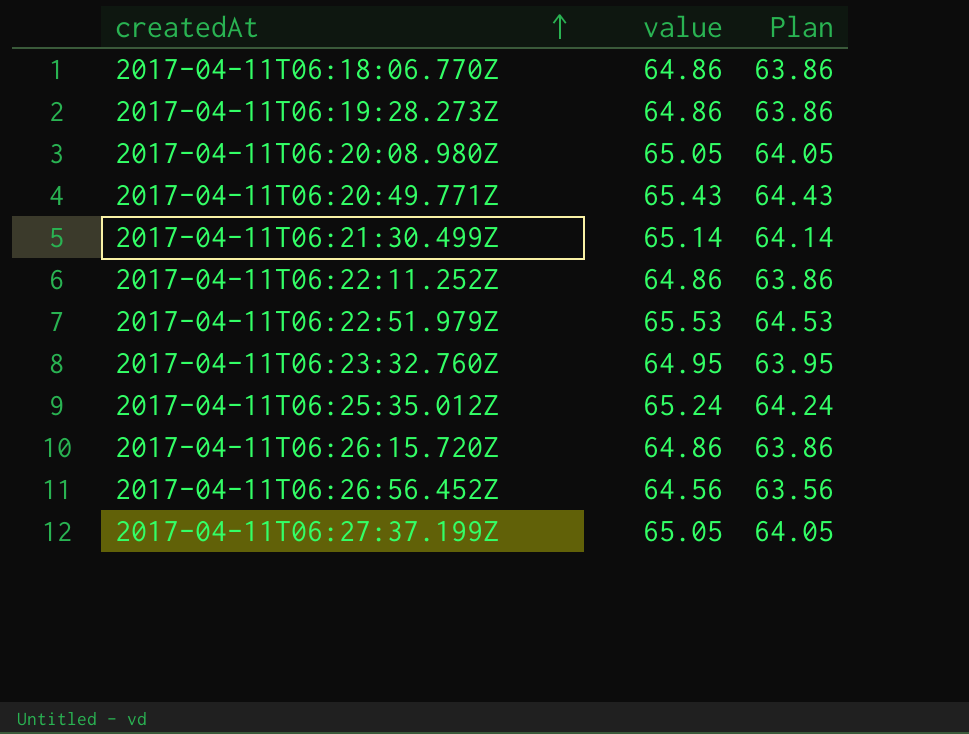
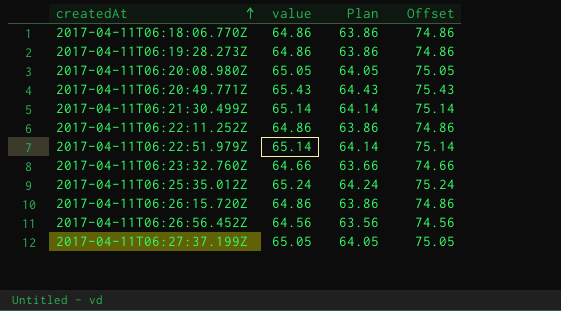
column Offset | formula: none -> [value] + 10
2017-04-11T06:22:51.979Z | value: 65.53 -> 65.14
2017-04-11T06:22:51.979Z | Plan: 64.53 -> 64.14
2017-04-11T06:23:32.760Z | value: 64.95 -> 64.66
2017-04-11T06:23:32.760Z | Plan: 63.95 -> 63.66

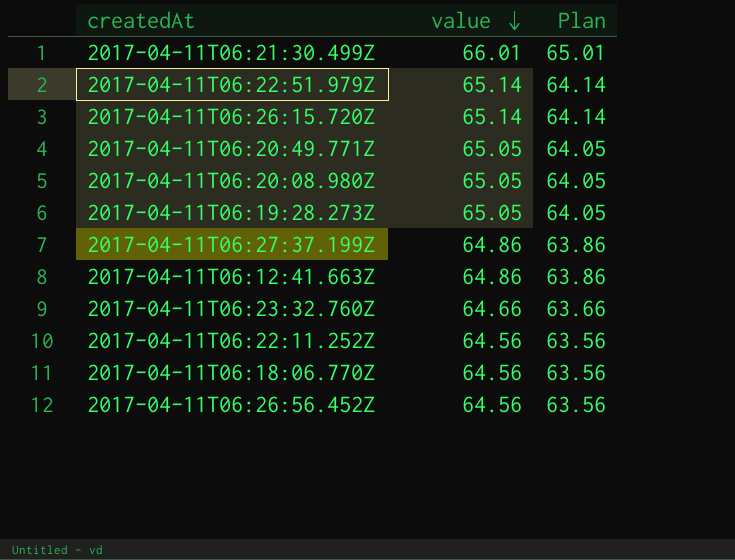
row order: createdAt ascending -> value descending
column Offset | formula: [value] + 10 -> none
row 2017-04-11T06:25:35.012Z: 65.24 | 64.24 | 75.24 -> none
2017-04-11T06:21:30.499Z | value: 65.14 -> 66.01
2017-04-11T06:21:30.499Z | Plan: 64.14 -> 65.01
2017-04-11T06:26:15.720Z | value: 64.86 -> 65.14
2017-04-11T06:26:15.720Z | Plan: 63.86 -> 64.14
2017-04-11T06:20:49.771Z | value: 65.43 -> 65.05
2017-04-11T06:20:49.771Z | Plan: 64.43 -> 64.05
2017-04-11T06:19:28.273Z | value: 64.86 -> 65.05
2017-04-11T06:19:28.273Z | Plan: 63.86 -> 64.05
2017-04-11T06:27:37.199Z | value: 65.05 -> 64.86
2017-04-11T06:27:37.199Z | Plan: 64.05 -> 63.86
row 2017-04-11T06:12:41.663Z: none -> 64.86 | 63.86
2017-04-11T06:22:11.252Z | value: 64.86 -> 64.56
2017-04-11T06:22:11.252Z | Plan: 63.86 -> 63.56
2017-04-11T06:18:06.770Z | value: 64.86 -> 64.56
2017-04-11T06:18:06.770Z | Plan: 63.86 -> 63.56

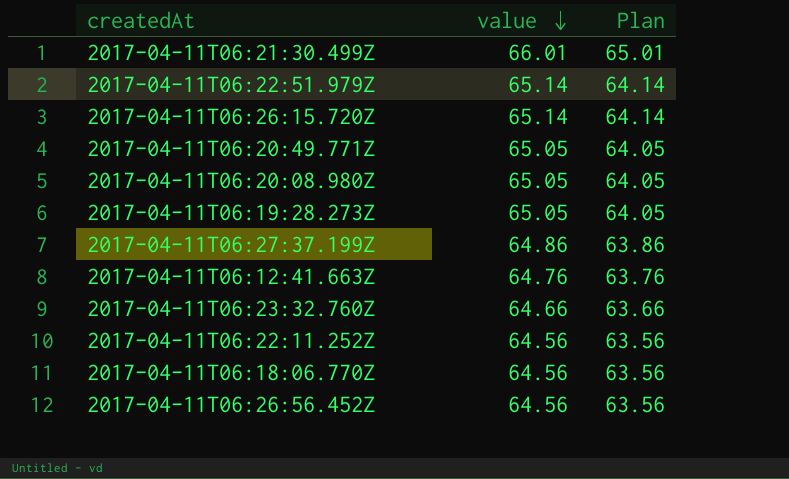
2017-04-11T06:12:41.663Z | value: 64.86 -> 64.76
2017-04-11T06:12:41.663Z | Plan: 63.86 -> 63.76

